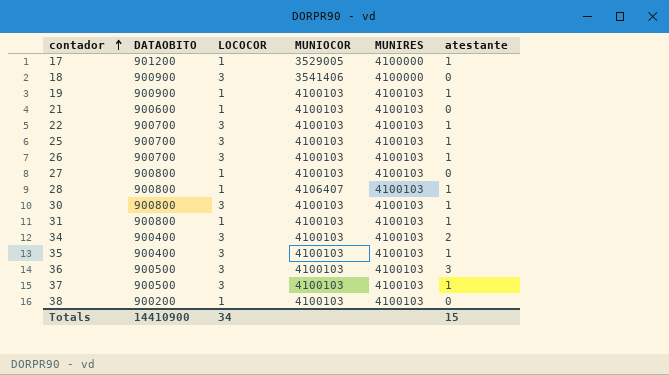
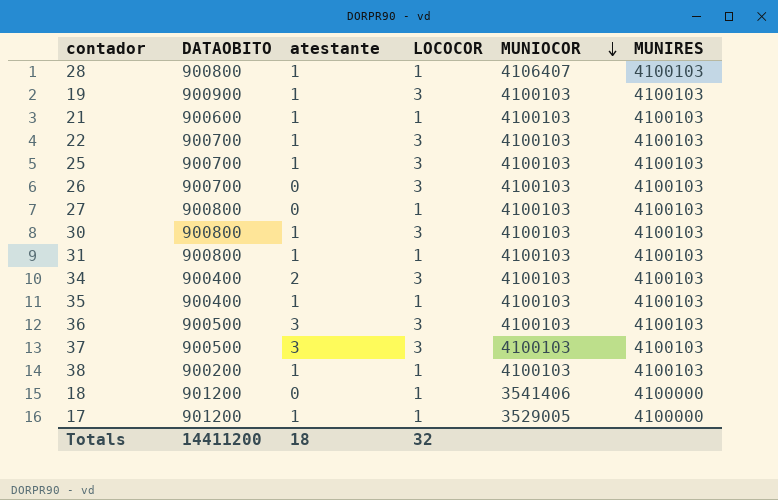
row order: contador ascending -> MUNIOCOR descending
column atestante | position: 6 -> 3
19 | LOCOCOR: 1 -> 3
21 | atestante: 0 -> 1
26 | atestante: 1 -> 0
35 | LOCOCOR: 3 -> 1
37 | atestante: 1 -> 3
38 | atestante: 0 -> 1
18 | DATAOBITO: 900900 -> 901200
18 | LOCOCOR: 3 -> 1
Totals | DATAOBITO: 14410900 -> 14411200
Totals | atestante: 15 -> 18
Totals | LOCOCOR: 34 -> 32

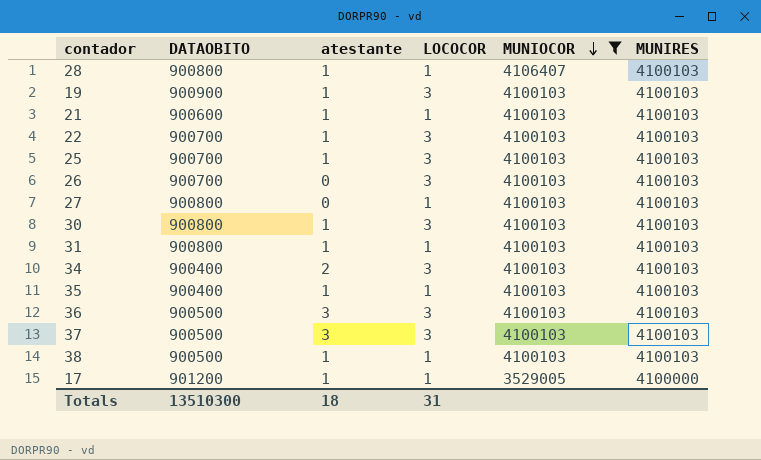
filter: none -> MUNIOCOR != 3541406
38 | DATAOBITO: 900200 -> 900500
Totals | DATAOBITO: 14411200 -> 13510300
Totals | LOCOCOR: 32 -> 31

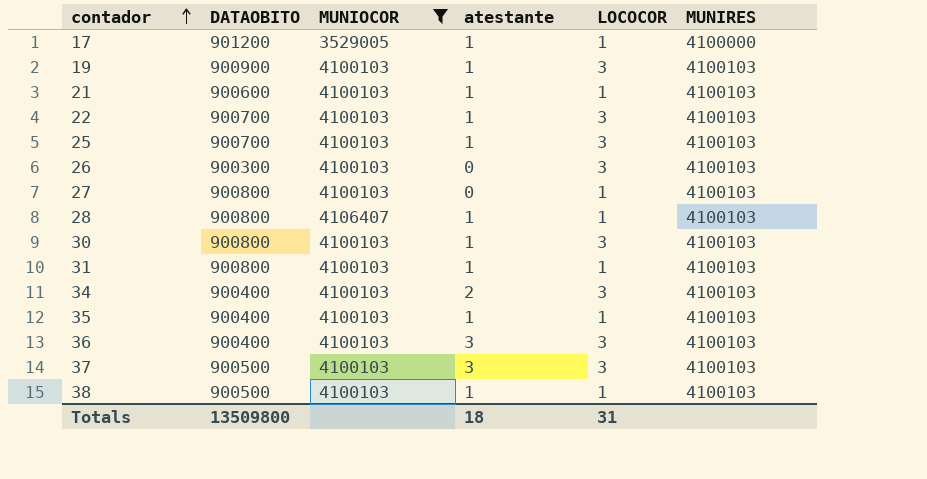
row order: MUNIOCOR descending -> contador ascending
column MUNIOCOR | position: 5 -> 3
26 | DATAOBITO: 900700 -> 900300
36 | DATAOBITO: 900500 -> 900400
Totals | DATAOBITO: 13510300 -> 13509800

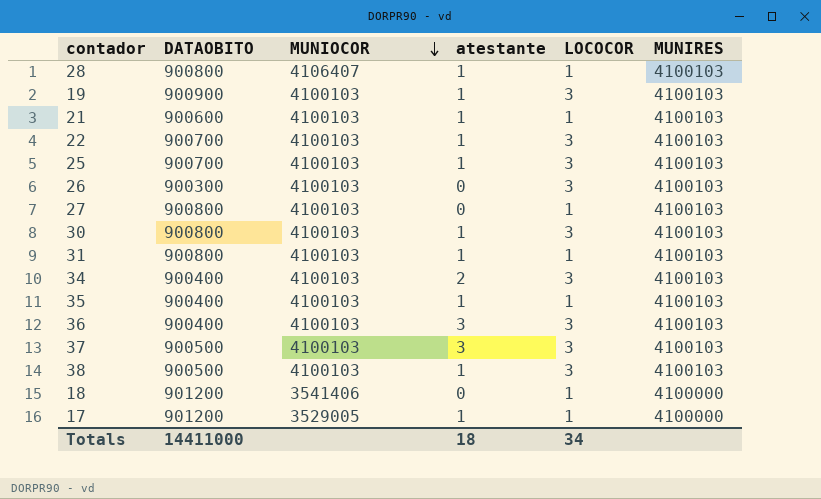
filter: MUNIOCOR != 3541406 -> none
row order: contador ascending -> MUNIOCOR descending
38 | LOCOCOR: 1 -> 3
Totals | DATAOBITO: 13509800 -> 14411000
Totals | LOCOCOR: 31 -> 34

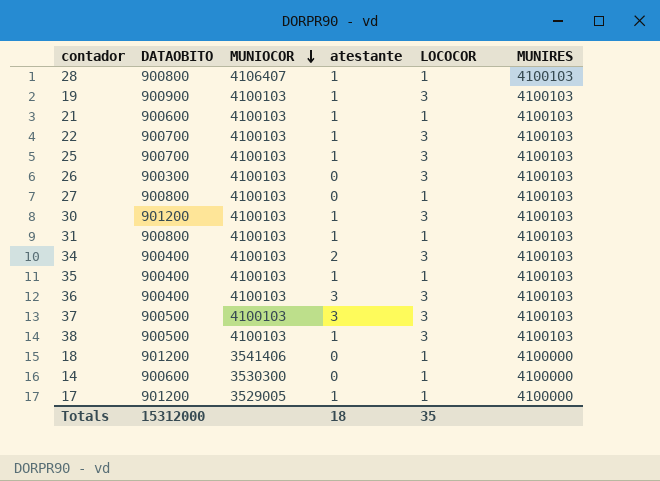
30 | DATAOBITO: 900800 -> 901200
row 14: none -> 900600 | 3530300 | 0 | 1 | 4100000
Totals | DATAOBITO: 14411000 -> 15312000
Totals | LOCOCOR: 34 -> 35

